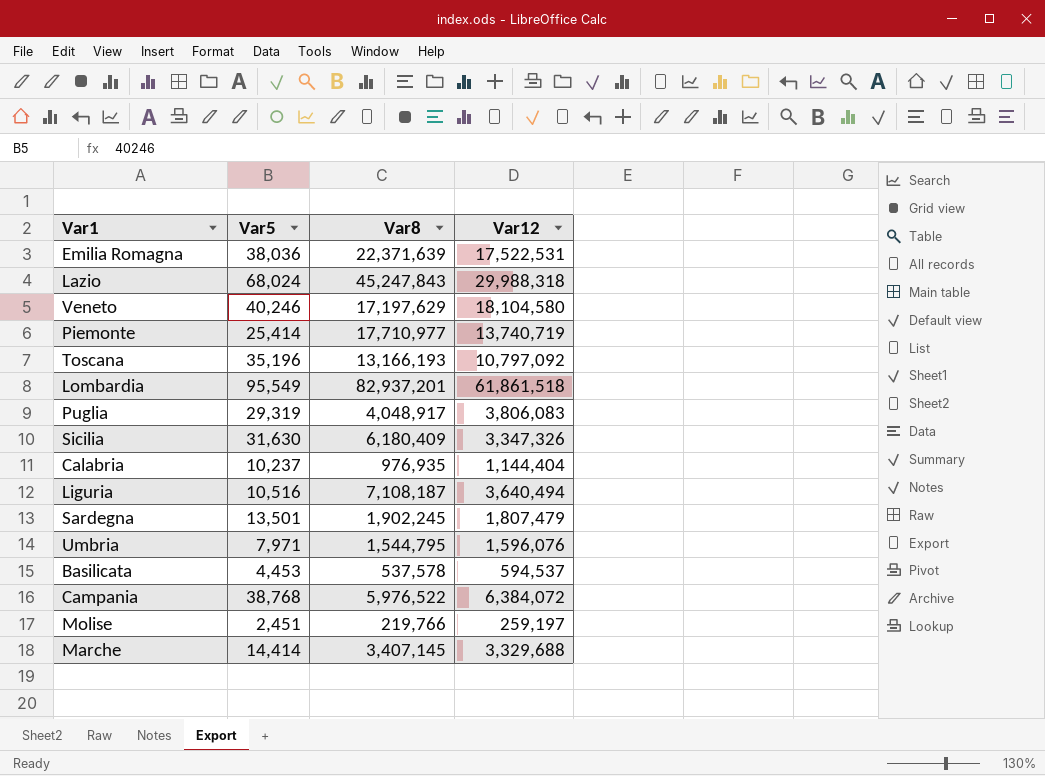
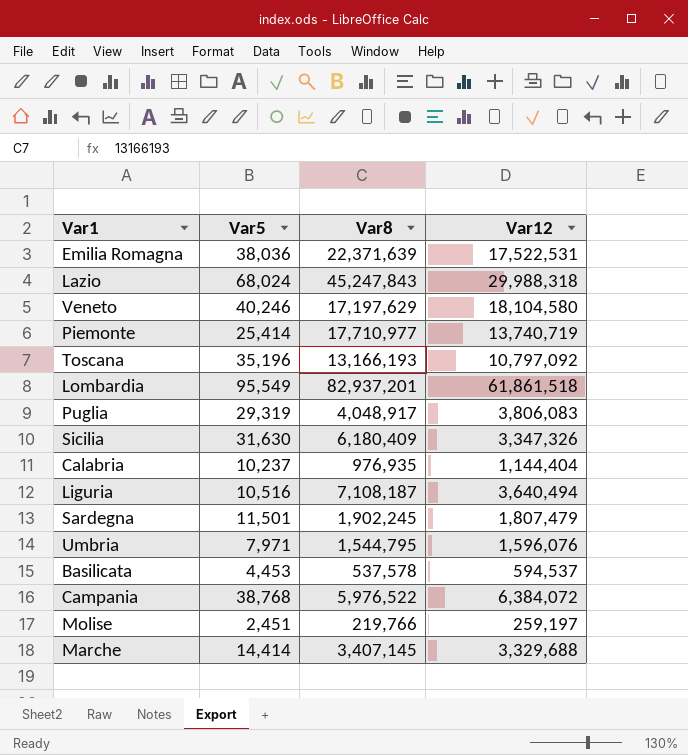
Sardegna | Var5: 13,501 -> 11,501

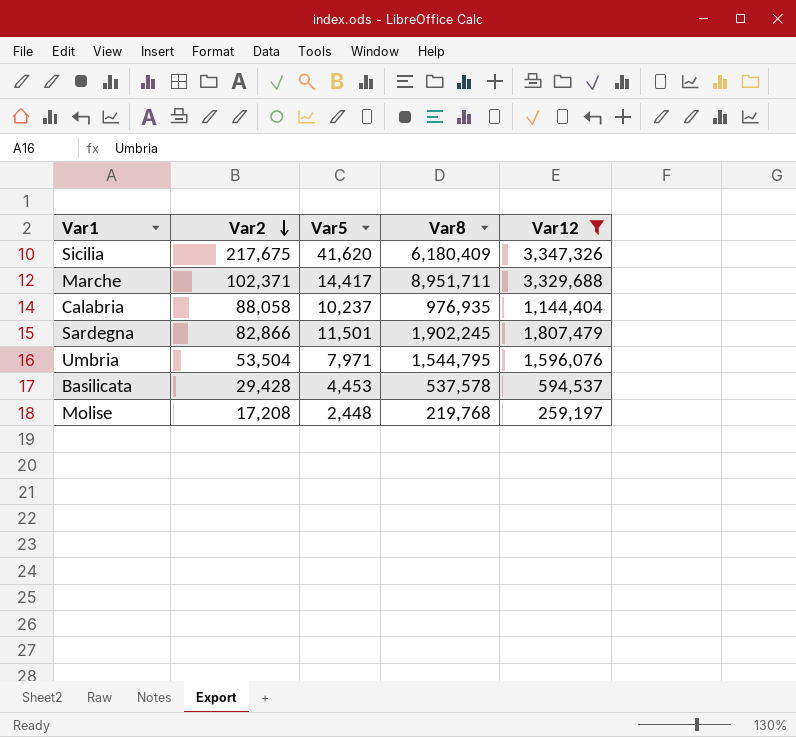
filter: none -> Var12 <= 3,347,326
row order: none -> Var2 descending
column Var2 | position: none -> 2
Sicilia | Var5: 31,630 -> 41,620
Marche | Var5: 14,414 -> 14,417
Marche | Var8: 3,407,145 -> 8,951,711
Molise | Var5: 2,451 -> 2,448
Molise | Var8: 219,766 -> 219,768

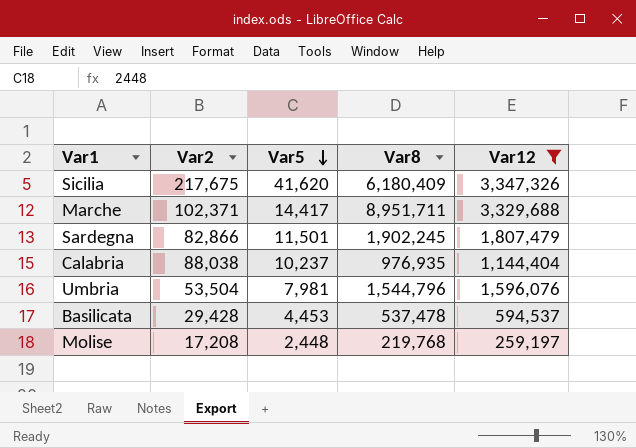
row order: Var2 descending -> Var5 descending
Calabria | Var2: 88,058 -> 88,038
Umbria | Var5: 7,971 -> 7,981
Umbria | Var8: 1,544,795 -> 1,544,796
Basilicata | Var8: 537,578 -> 537,478

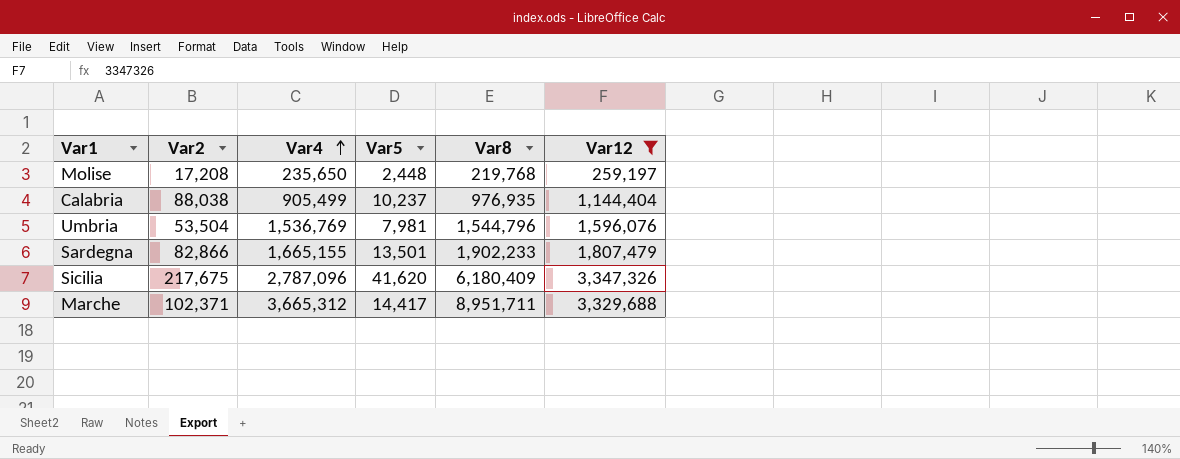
row order: Var5 descending -> Var4 ascending
column Var4 | position: none -> 3
row Basilicata: 29,428 | 4,453 | 537,478 | 594,537 -> none
Sardegna | Var5: 11,501 -> 13,501
Sardegna | Var8: 1,902,245 -> 1,902,233

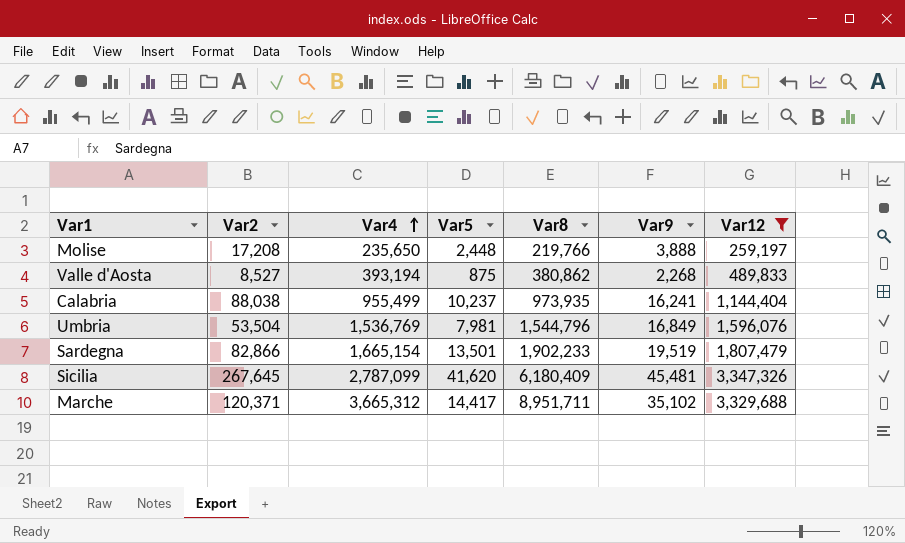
column Var9 | position: none -> 6
Molise | Var8: 219,768 -> 219,766
row Valle d'Aosta: none -> 8,527 | 393,194 | 875 | 380,862 | 2,268 | 489,833
Calabria | Var4: 905,499 -> 955,499
Calabria | Var8: 976,935 -> 973,935
Sardegna | Var4: 1,665,155 -> 1,665,154
Sicilia | Var2: 217,675 -> 267,645
Sicilia | Var4: 2,787,096 -> 2,787,099
Marche | Var2: 102,371 -> 120,371

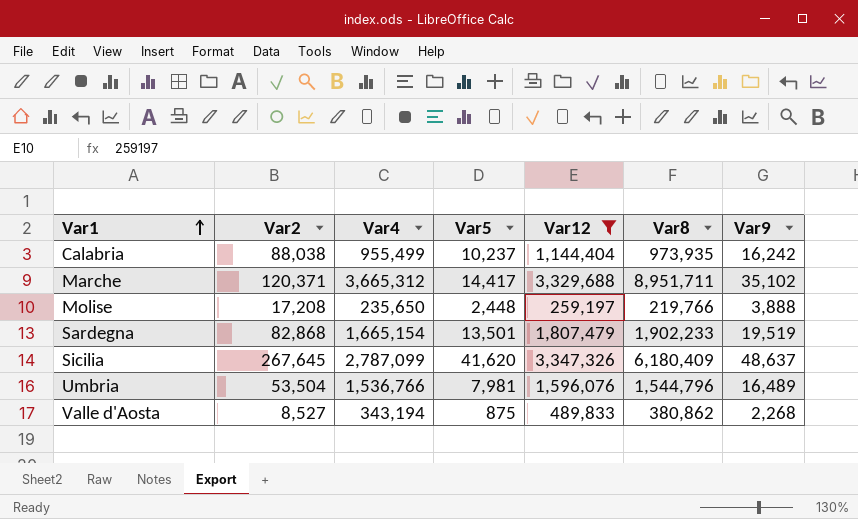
row order: Var4 ascending -> Var1 ascending
column Var12 | position: 7 -> 5
Calabria | Var9: 16,241 -> 16,242
Sardegna | Var2: 82,866 -> 82,868
Sicilia | Var9: 45,481 -> 48,637
Umbria | Var4: 1,536,769 -> 1,536,766
Umbria | Var9: 16,849 -> 16,489
Valle d'Aosta | Var4: 393,194 -> 343,194

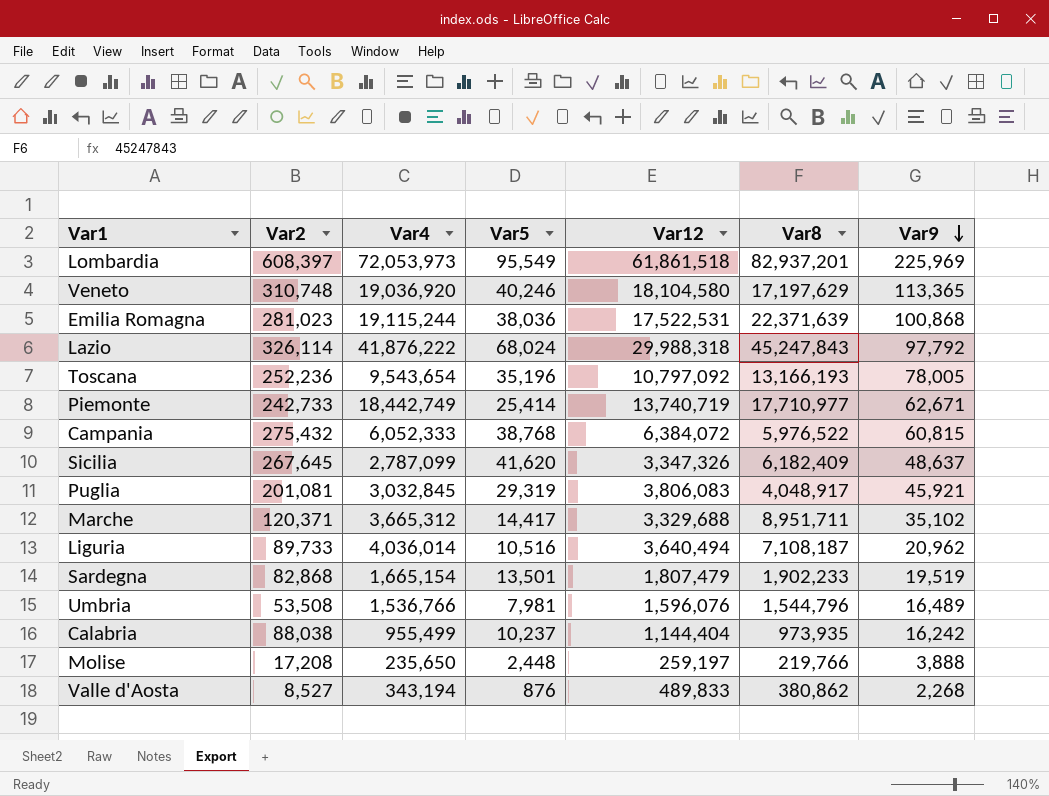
filter: Var12 <= 3,347,326 -> none
row order: Var1 ascending -> Var9 descending
Sicilia | Var8: 6,180,409 -> 6,182,409
Umbria | Var2: 53,504 -> 53,508
Valle d'Aosta | Var5: 875 -> 876

